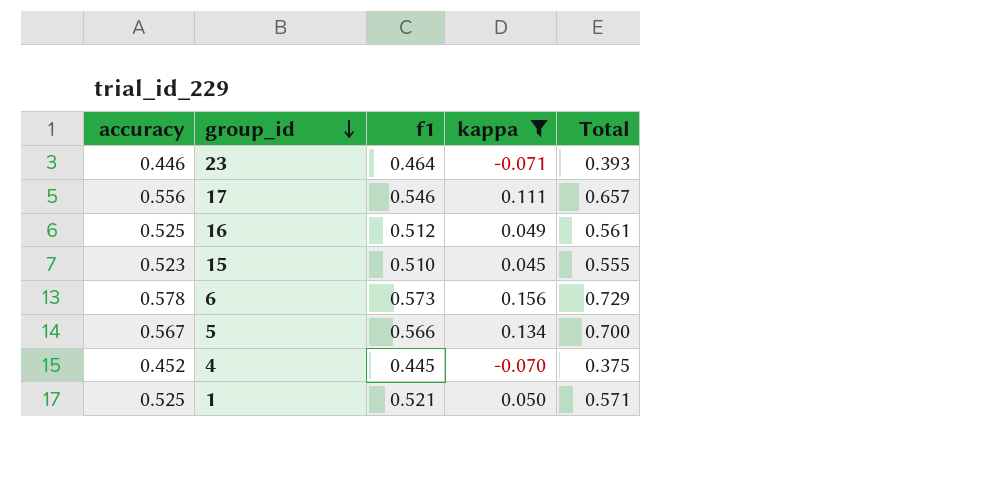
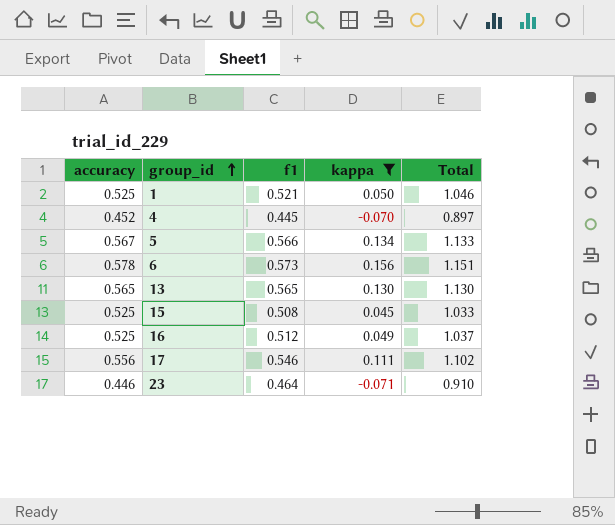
row order: group_id descending -> group_id ascending
column Total | formula: [f1] + [kappa] -> [accuracy] + [f1]
row 13: none -> 0.565 | 0.565 | 0.130 | 1.130
15 | accuracy: 0.523 -> 0.525
15 | f1: 0.510 -> 0.508

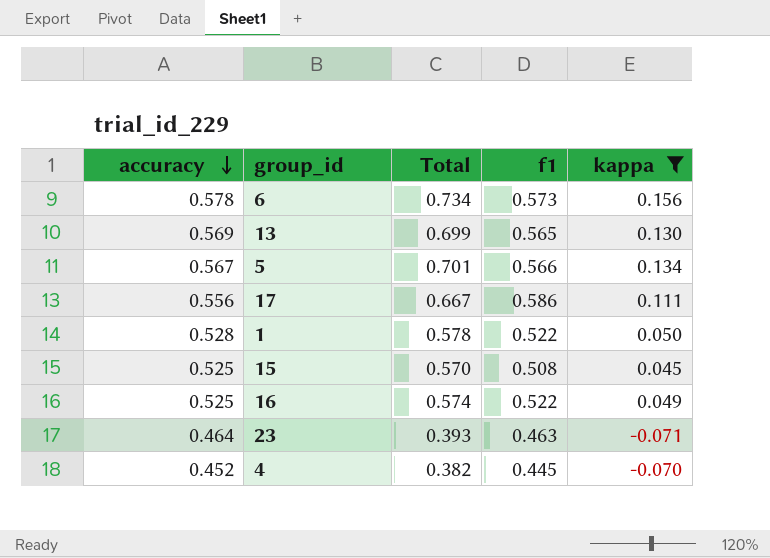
row order: group_id ascending -> accuracy descending
column Total | formula: [accuracy] + [f1] -> [accuracy] + [kappa]
column Total | position: 5 -> 3
13 | accuracy: 0.565 -> 0.569
17 | f1: 0.546 -> 0.586
1 | accuracy: 0.525 -> 0.528
1 | f1: 0.521 -> 0.522
16 | f1: 0.512 -> 0.522
23 | accuracy: 0.446 -> 0.464
23 | f1: 0.464 -> 0.463

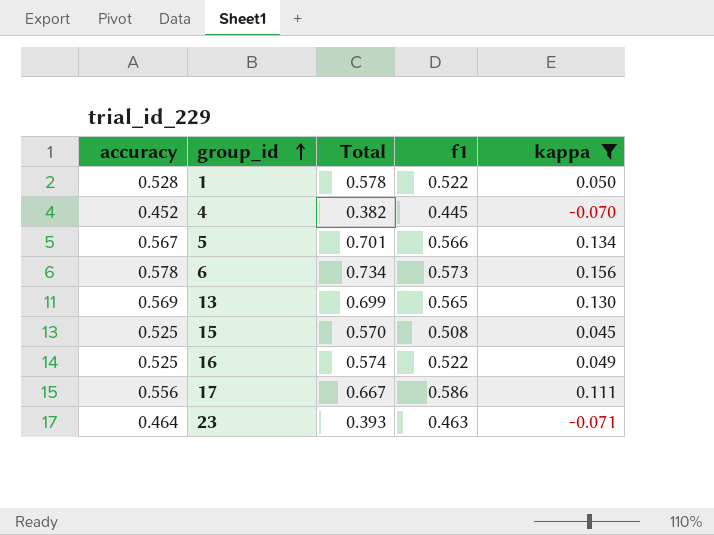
row order: accuracy descending -> group_id ascending

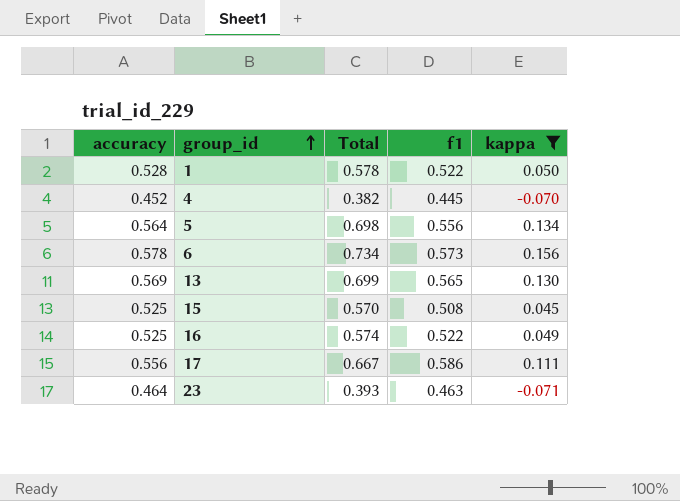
5 | accuracy: 0.567 -> 0.564
5 | Total: 0.701 -> 0.698
5 | f1: 0.566 -> 0.556

